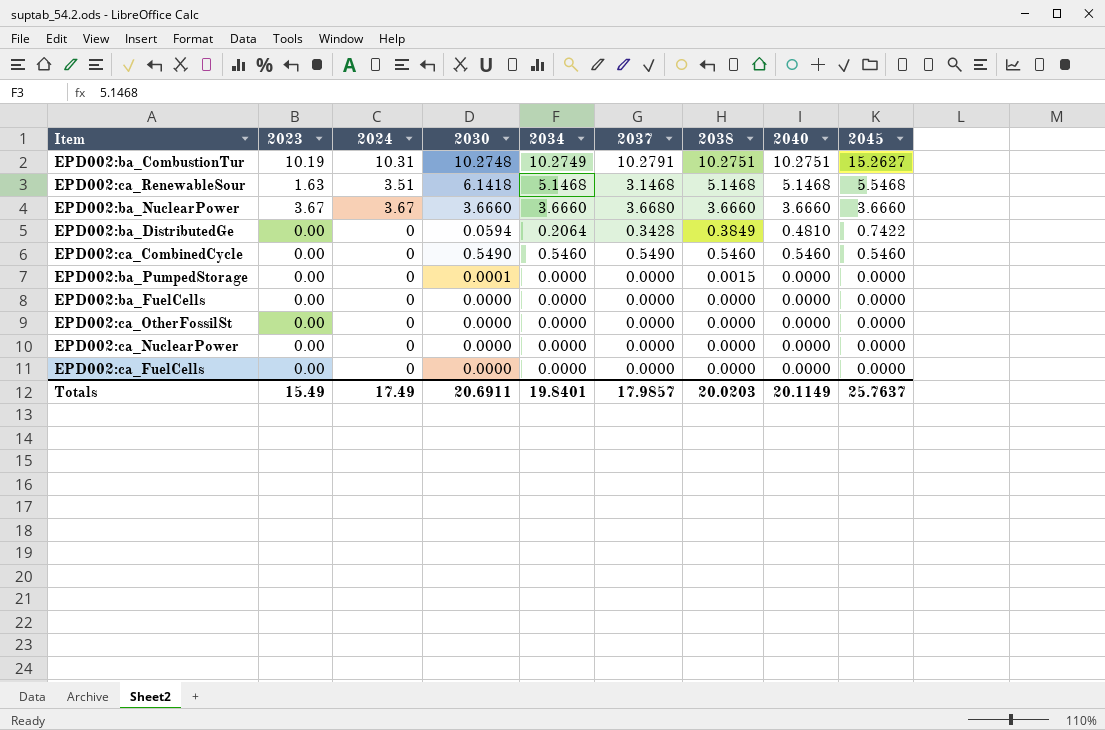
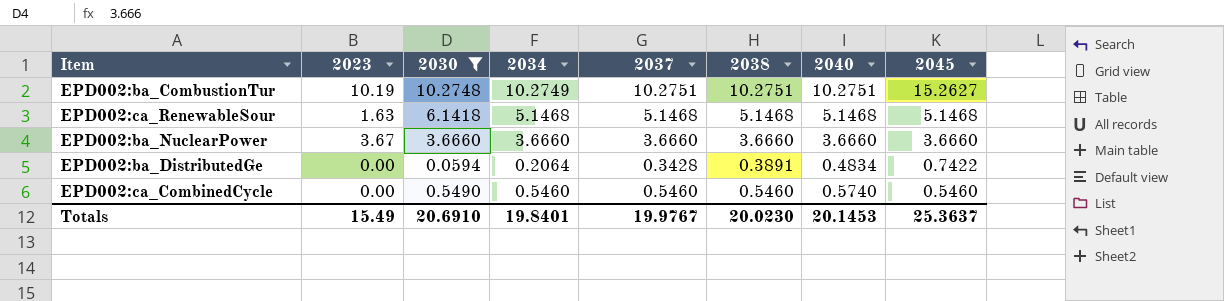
filter: none -> 2030 >= 0.0594
column 2024 | position: 3 -> none
EPD002:ba_CombustionTur | 2037: 10.2791 -> 10.2751
EPD002:ca_RenewableSour | 2037: 3.1468 -> 5.1468
EPD002:ca_RenewableSour | 2045: 5.5468 -> 5.1468
EPD002:ba_NuclearPower | 2037: 3.6680 -> 3.6660
EPD002:ba_DistributedGe | 2038: 0.3849 -> 0.3891
EPD002:ba_DistributedGe | 2040: 0.4810 -> 0.4834
EPD002:ca_CombinedCycle | 2037: 0.5490 -> 0.5460
EPD002:ca_CombinedCycle | 2040: 0.5460 -> 0.5740
Totals | 2030: 20.6911 -> 20.6910
Totals | 2037: 17.9857 -> 19.9767
Totals | 2038: 20.0203 -> 20.0230
Totals | 2040: 20.1149 -> 20.1453
Totals | 2045: 25.7637 -> 25.3637

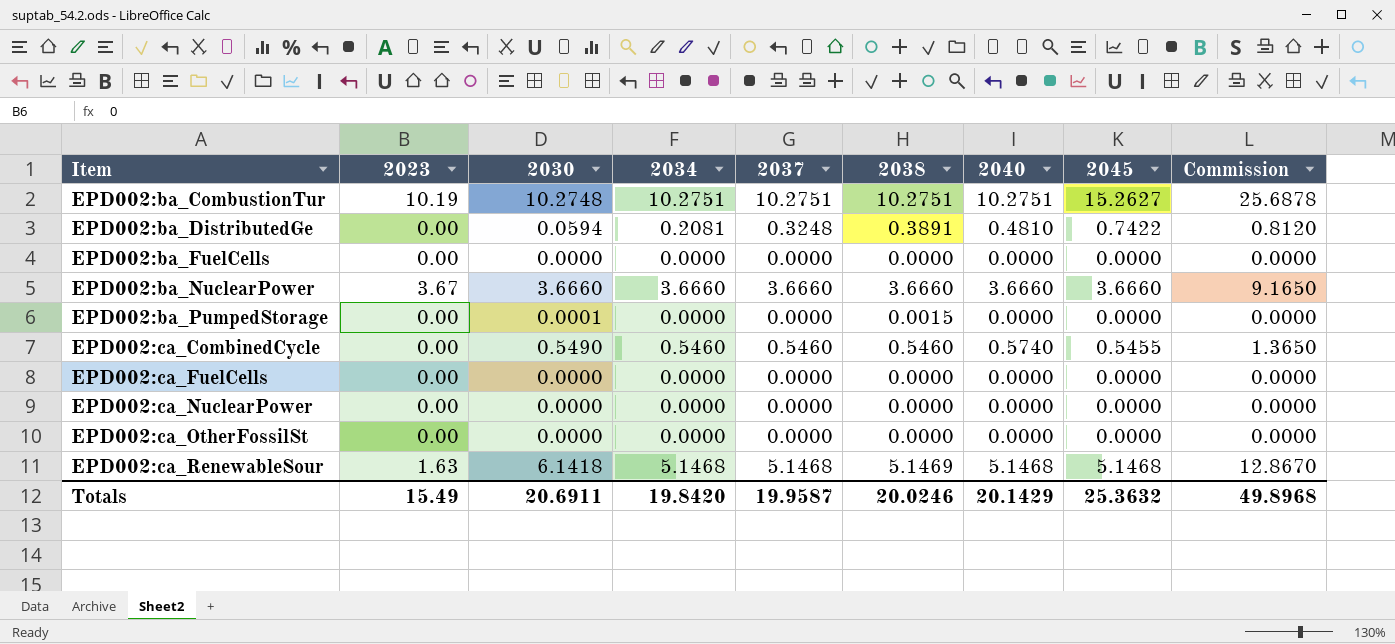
filter: 2030 >= 0.0594 -> none
row order: 2045 descending -> Item ascending
column Commission | formula: none -> [2037] * 2.5
EPD002:ba_CombustionTur | 2034: 10.2749 -> 10.2751
EPD002:ba_DistributedGe | 2034: 0.2064 -> 0.2081
EPD002:ba_DistributedGe | 2037: 0.3428 -> 0.3248
EPD002:ba_DistributedGe | 2040: 0.4834 -> 0.4810
EPD002:ca_CombinedCycle | 2045: 0.5460 -> 0.5455
EPD002:ca_RenewableSour | 2038: 5.1468 -> 5.1469
Totals | 2030: 20.6910 -> 20.6911
Totals | 2034: 19.8401 -> 19.8420
Totals | 2037: 19.9767 -> 19.9587
Totals | 2038: 20.0230 -> 20.0246
Totals | 2040: 20.1453 -> 20.1429
Totals | 2045: 25.3637 -> 25.3632

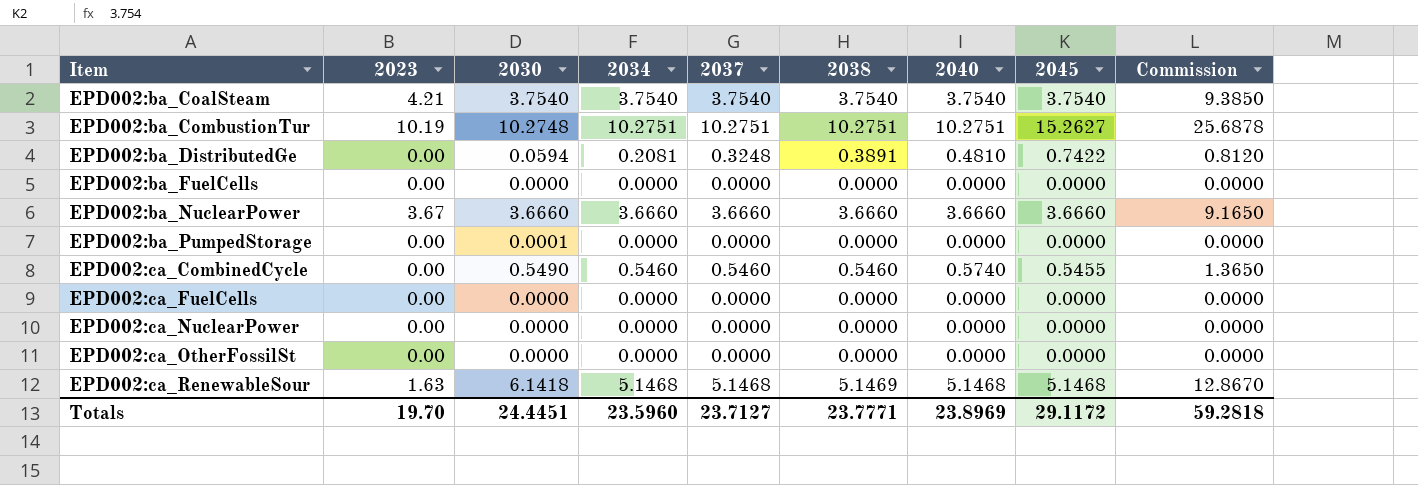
row EPD002:ba_CoalSteam: none -> 4.21 | 3.7540 | 3.7540 | 3.7540 | 3.7540 | 3.7540 | 3.7540 | 9.3850
EPD002:ba_PumpedStorage | 2038: 0.0015 -> 0.0000
Totals | 2023: 15.49 -> 19.70
Totals | 2030: 20.6911 -> 24.4451
Totals | 2034: 19.8420 -> 23.5960
Totals | 2037: 19.9587 -> 23.7127
Totals | 2038: 20.0246 -> 23.7771
Totals | 2040: 20.1429 -> 23.8969
Totals | 2045: 25.3632 -> 29.1172
Totals | Commission: 49.8968 -> 59.2818

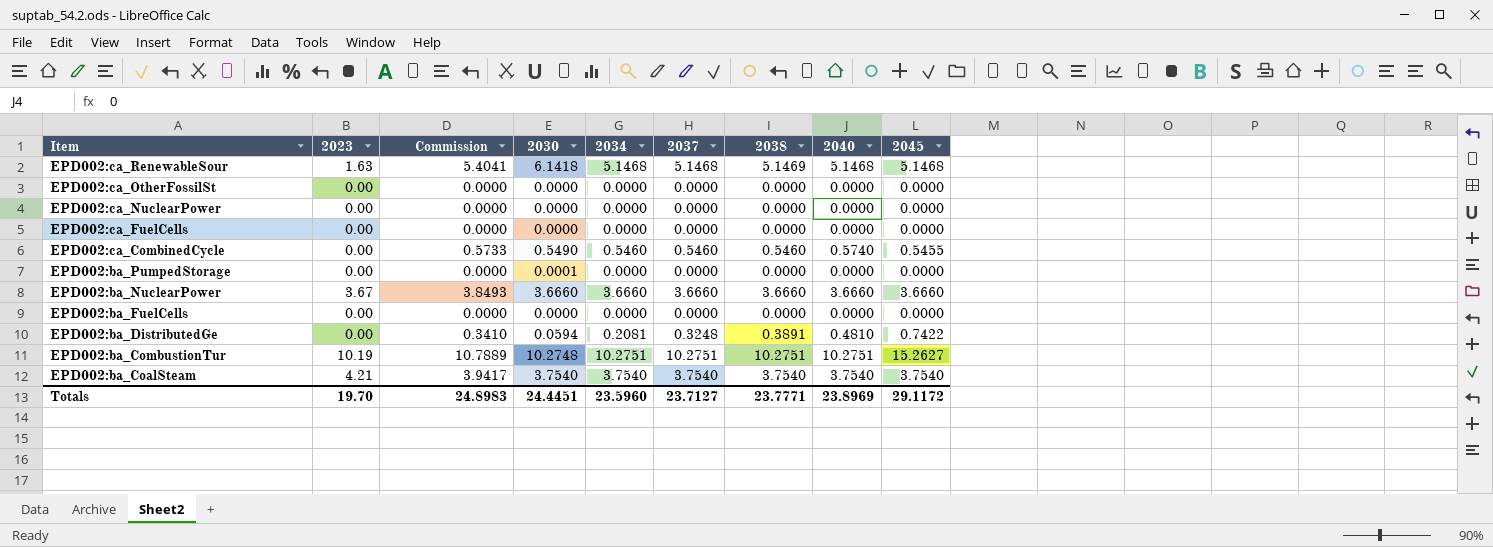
row order: Item ascending -> Item descending
column Commission | formula: [2037] * 2.5 -> [2037] * 1.05
column Commission | position: 9 -> 3
Totals | Commission: 59.2818 -> 24.8983

